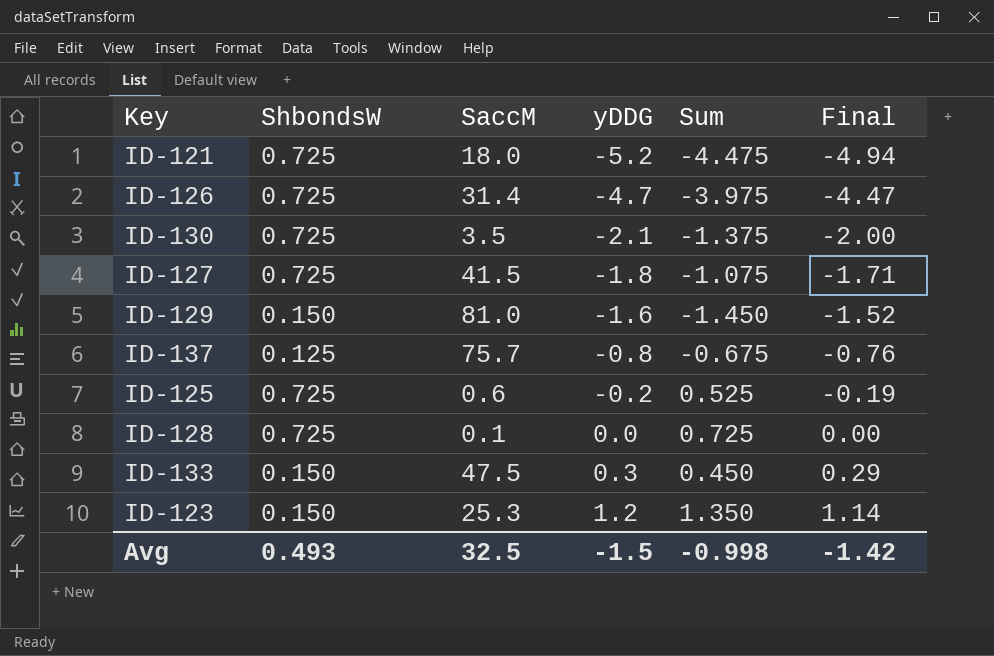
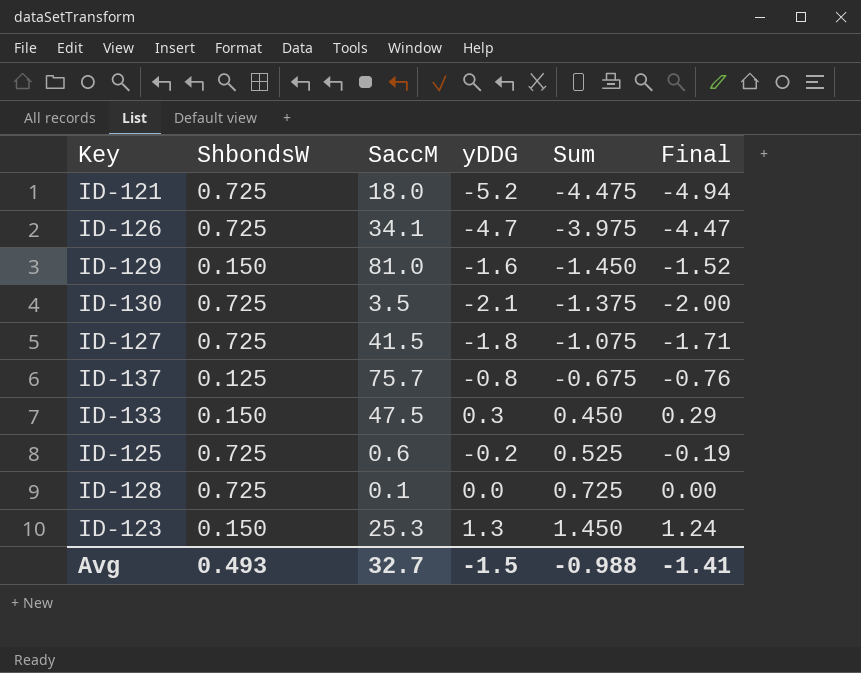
row order: yDDG ascending -> Sum ascending
ID-126 | SaccM: 31.4 -> 34.1
ID-123 | yDDG: 1.2 -> 1.3
ID-123 | Sum: 1.350 -> 1.450
ID-123 | Final: 1.14 -> 1.24
Avg | SaccM: 32.5 -> 32.7
Avg | Sum: -0.998 -> -0.988
Avg | Final: -1.42 -> -1.41

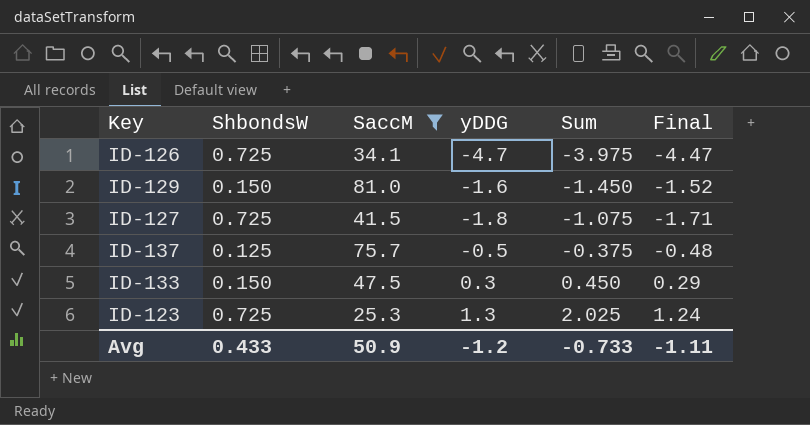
filter: none -> SaccM >= 25.3
ID-137 | yDDG: -0.8 -> -0.5
ID-137 | Sum: -0.675 -> -0.375
ID-137 | Final: -0.76 -> -0.48
ID-123 | ShbondsW: 0.150 -> 0.725
ID-123 | Sum: 1.450 -> 2.025
Avg | ShbondsW: 0.493 -> 0.433
Avg | SaccM: 32.7 -> 50.9
Avg | yDDG: -1.5 -> -1.2
Avg | Sum: -0.988 -> -0.733
Avg | Final: -1.41 -> -1.11

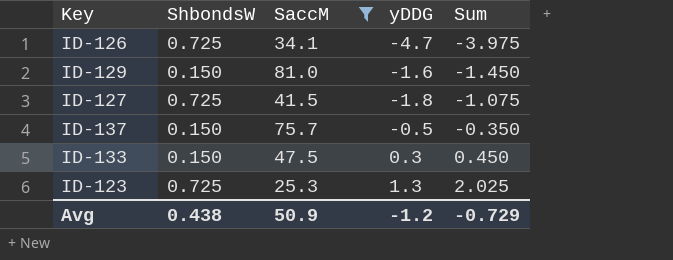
column Final | formula: [yDDG] * 0.95 -> none
ID-137 | ShbondsW: 0.125 -> 0.150
ID-137 | Sum: -0.375 -> -0.350
Avg | ShbondsW: 0.433 -> 0.438
Avg | Sum: -0.733 -> -0.729

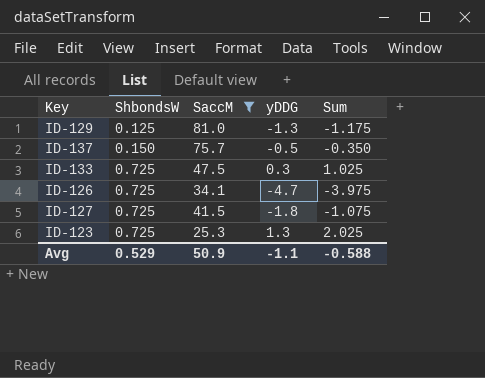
row order: Sum ascending -> ShbondsW ascending
ID-129 | ShbondsW: 0.150 -> 0.125
ID-129 | yDDG: -1.6 -> -1.3
ID-129 | Sum: -1.450 -> -1.175
ID-133 | ShbondsW: 0.150 -> 0.725
ID-133 | Sum: 0.450 -> 1.025
Avg | ShbondsW: 0.438 -> 0.529
Avg | yDDG: -1.2 -> -1.1
Avg | Sum: -0.729 -> -0.588

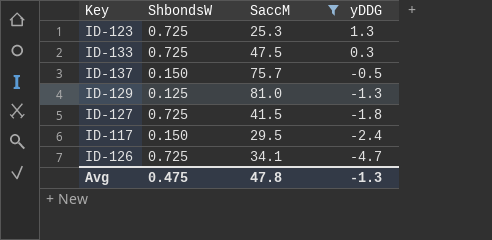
row order: ShbondsW ascending -> yDDG descending
column Sum | formula: [ShbondsW] + [yDDG] -> none
row ID-117: none -> 0.150 | 29.5 | -2.4
Avg | ShbondsW: 0.529 -> 0.475
Avg | SaccM: 50.9 -> 47.8
Avg | yDDG: -1.1 -> -1.3

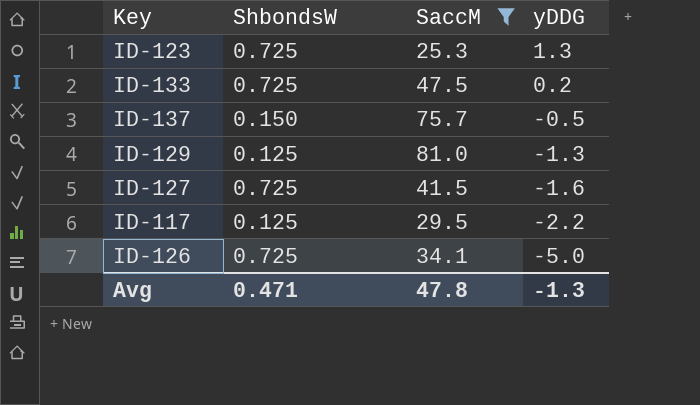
ID-133 | yDDG: 0.3 -> 0.2
ID-127 | yDDG: -1.8 -> -1.6
ID-117 | ShbondsW: 0.150 -> 0.125
ID-117 | yDDG: -2.4 -> -2.2
ID-126 | yDDG: -4.7 -> -5.0
Avg | ShbondsW: 0.475 -> 0.471

